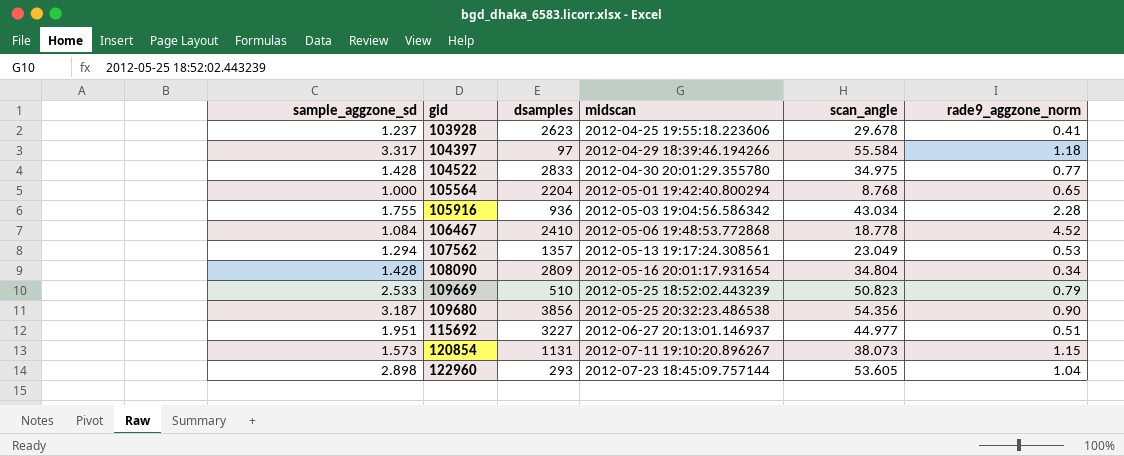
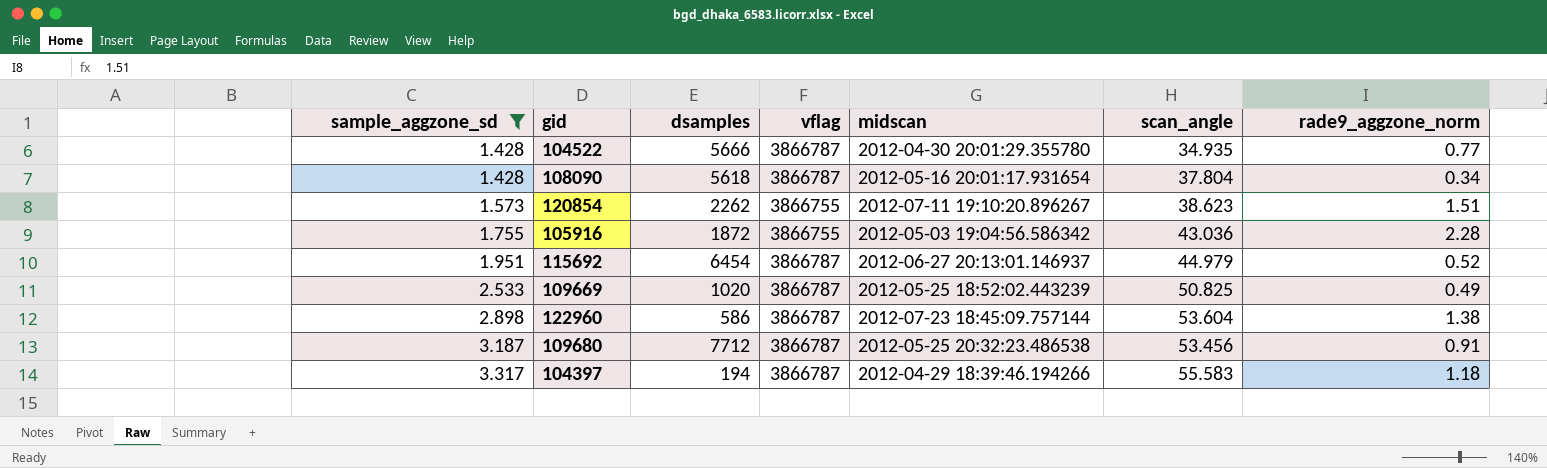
filter: none -> sample_aggzone_sd >= 1.428
row order: gid ascending -> sample_aggzone_sd ascending
column vflag | position: none -> 4
104522 | dsamples: 2833 -> 5666
104522 | scan_angle: 34.975 -> 34.935
108090 | dsamples: 2809 -> 5618
108090 | scan_angle: 34.804 -> 37.804
120854 | dsamples: 1131 -> 2262
120854 | scan_angle: 38.073 -> 38.623
120854 | rade9_aggzone_norm: 1.15 -> 1.51
105916 | dsamples: 936 -> 1872
105916 | scan_angle: 43.034 -> 43.036
115692 | dsamples: 3227 -> 6454
115692 | scan_angle: 44.977 -> 44.979
115692 | rade9_aggzone_norm: 0.51 -> 0.52
109669 | dsamples: 510 -> 1020
109669 | scan_angle: 50.823 -> 50.825
109669 | rade9_aggzone_norm: 0.79 -> 0.49
122960 | dsamples: 293 -> 586
122960 | scan_angle: 53.605 -> 53.604
122960 | rade9_aggzone_norm: 1.04 -> 1.38
109680 | dsamples: 3856 -> 7712
109680 | scan_angle: 54.356 -> 53.456
109680 | rade9_aggzone_norm: 0.90 -> 0.91
104397 | dsamples: 97 -> 194
104397 | scan_angle: 55.584 -> 55.583

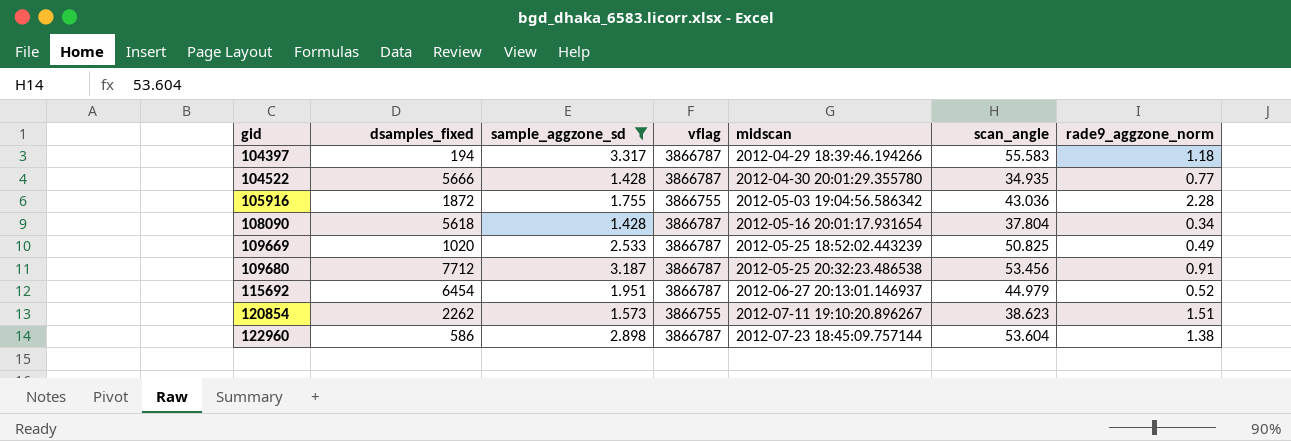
row order: sample_aggzone_sd ascending -> gid ascending
column name: dsamples -> dsamples_fixed
column sample_aggzone_sd | position: 1 -> 3

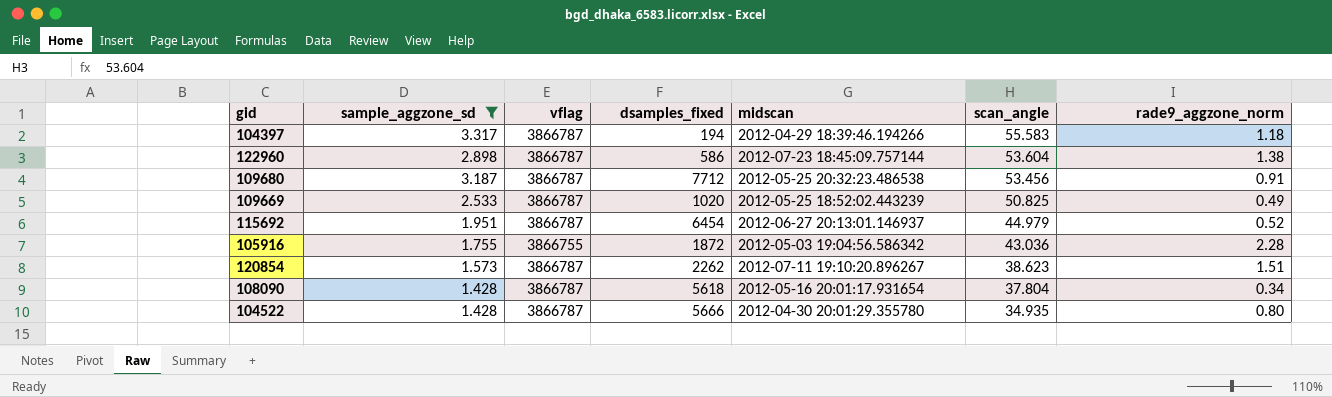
row order: gid ascending -> scan_angle descending
column dsamples_fixed | position: 2 -> 4
120854 | vflag: 3866755 -> 3866787
104522 | rade9_aggzone_norm: 0.77 -> 0.80

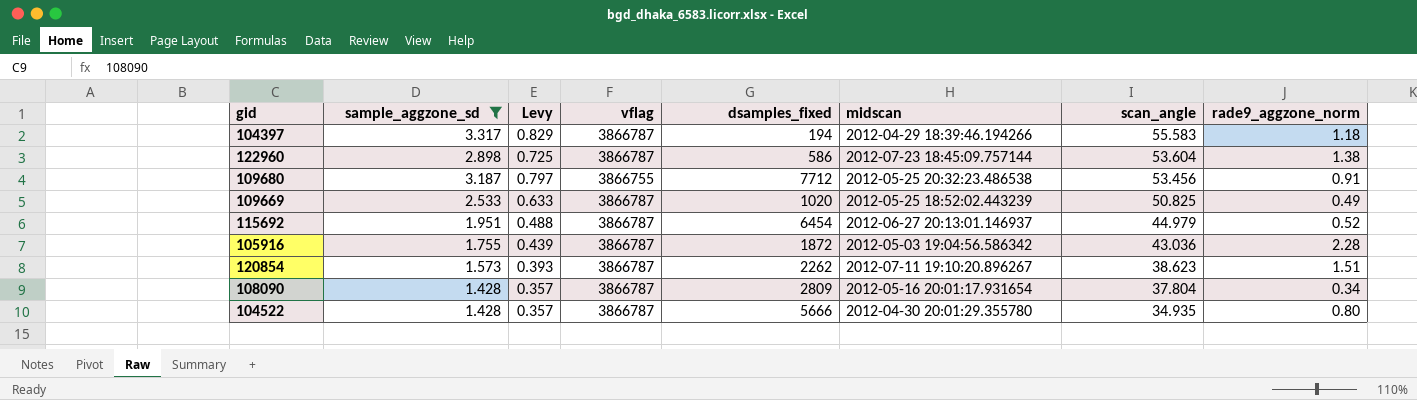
column Levy | formula: none -> [sample_aggzone_sd] * 0.25
109680 | vflag: 3866787 -> 3866755
105916 | vflag: 3866755 -> 3866787
108090 | dsamples_fixed: 5618 -> 2809

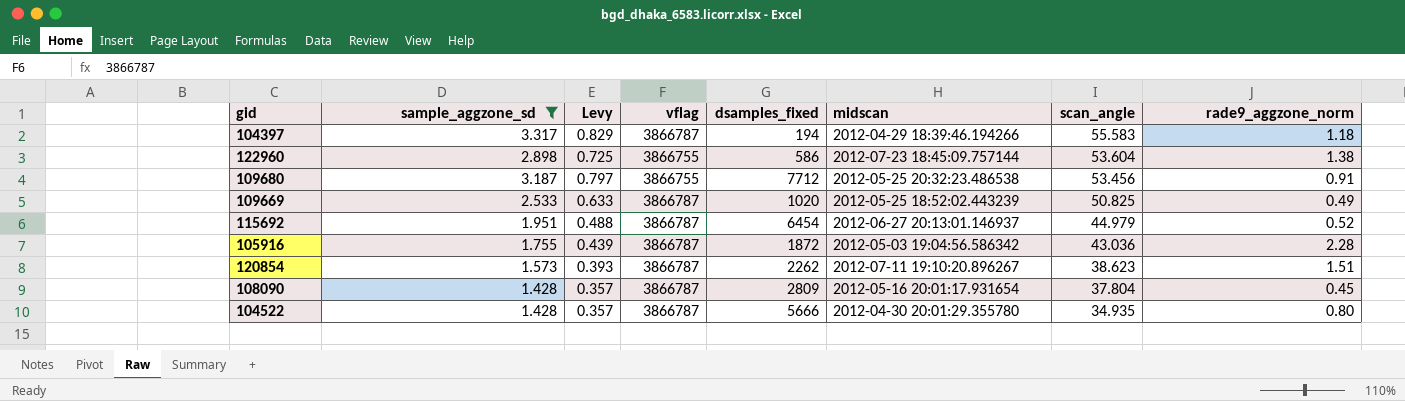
122960 | vflag: 3866787 -> 3866755
108090 | rade9_aggzone_norm: 0.34 -> 0.45

